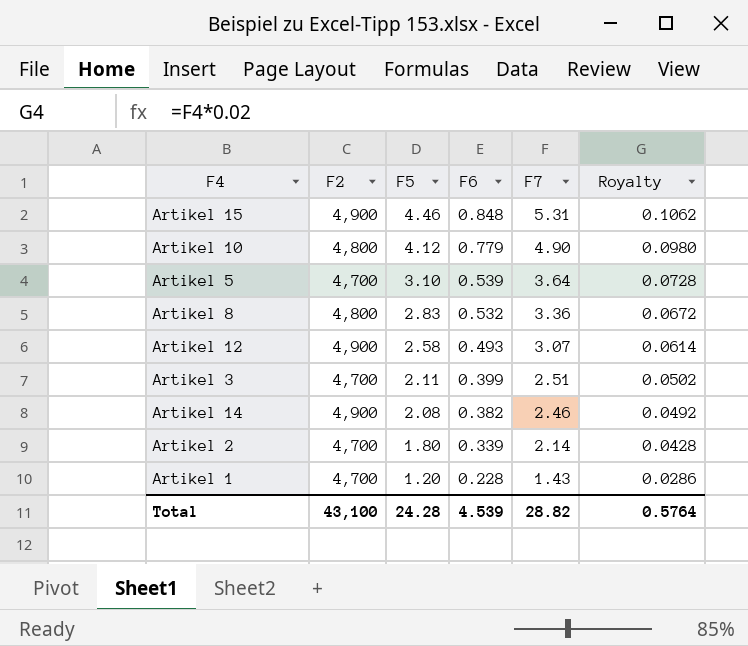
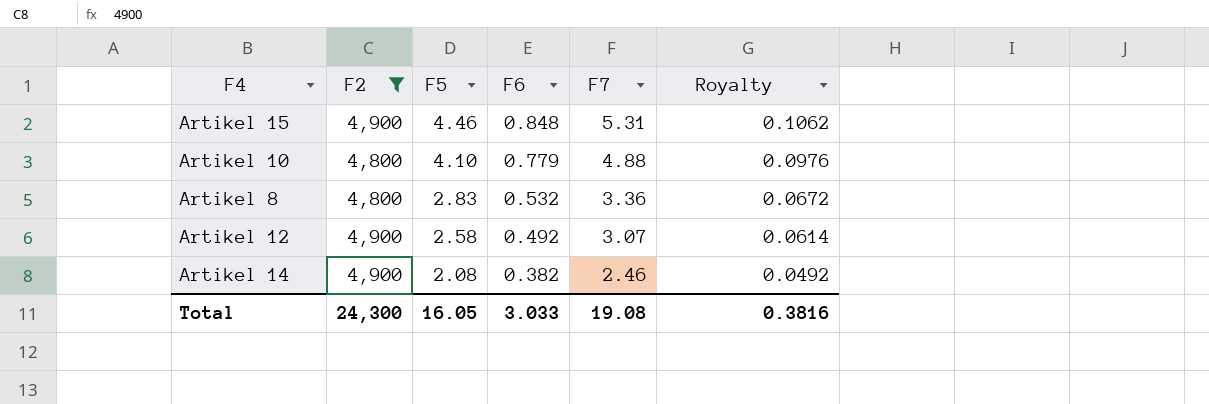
filter: none -> F2 != 4,700
Artikel 10 | F5: 4.12 -> 4.10
Artikel 10 | F7: 4.90 -> 4.88
Artikel 10 | Royalty: 0.0980 -> 0.0976
Artikel 12 | F6: 0.493 -> 0.492
Total | F2: 43,100 -> 24,300
Total | F5: 24.28 -> 16.05
Total | F6: 4.539 -> 3.033
Total | F7: 28.82 -> 19.08
Total | Royalty: 0.5764 -> 0.3816

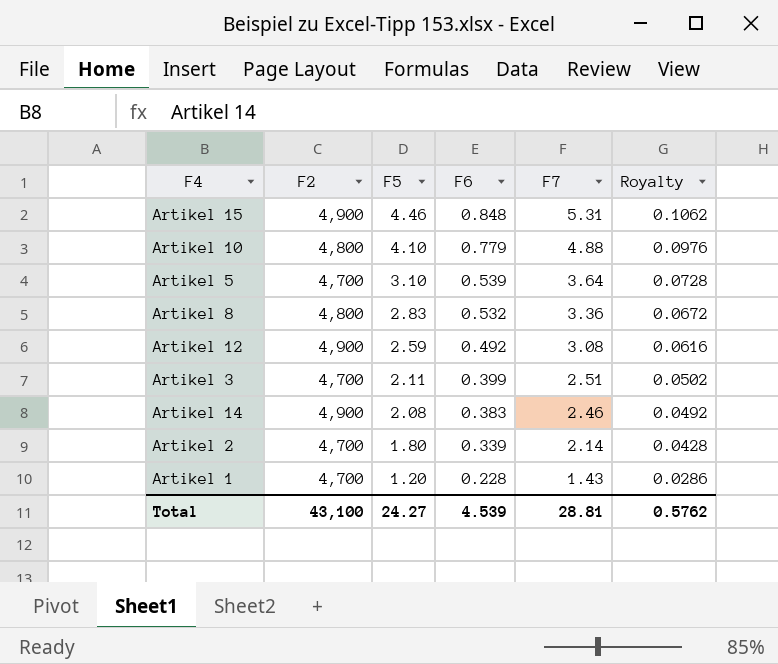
filter: F2 != 4,700 -> none
Artikel 12 | F5: 2.58 -> 2.59
Artikel 12 | F7: 3.07 -> 3.08
Artikel 12 | Royalty: 0.0614 -> 0.0616
Artikel 14 | F6: 0.382 -> 0.383
Total | F2: 24,300 -> 43,100
Total | F5: 16.05 -> 24.27
Total | F6: 3.033 -> 4.539
Total | F7: 19.08 -> 28.81
Total | Royalty: 0.3816 -> 0.5762

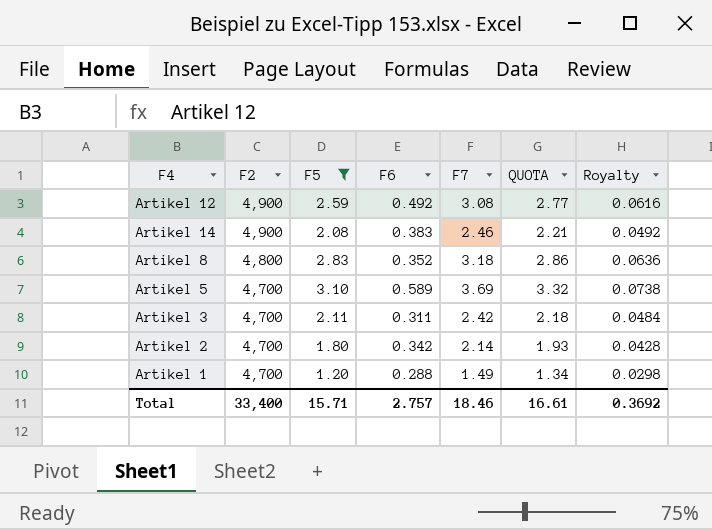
filter: none -> F5 <= 3.10
row order: F5 descending -> F2 descending
column QUOTA | formula: none -> [F7] * 0.9
Artikel 8 | F6: 0.532 -> 0.352
Artikel 8 | F7: 3.36 -> 3.18
Artikel 8 | Royalty: 0.0672 -> 0.0636
Artikel 5 | F6: 0.539 -> 0.589
Artikel 5 | F7: 3.64 -> 3.69
Artikel 5 | Royalty: 0.0728 -> 0.0738
Artikel 3 | F6: 0.399 -> 0.311
Artikel 3 | F7: 2.51 -> 2.42
Artikel 3 | Royalty: 0.0502 -> 0.0484
Artikel 2 | F6: 0.339 -> 0.342
Artikel 1 | F6: 0.228 -> 0.288
Artikel 1 | F7: 1.43 -> 1.49
Artikel 1 | Royalty: 0.0286 -> 0.0298
Total | F2: 43,100 -> 33,400
Total | F5: 24.27 -> 15.71
Total | F6: 4.539 -> 2.757
Total | F7: 28.81 -> 18.46
Total | Royalty: 0.5762 -> 0.3692

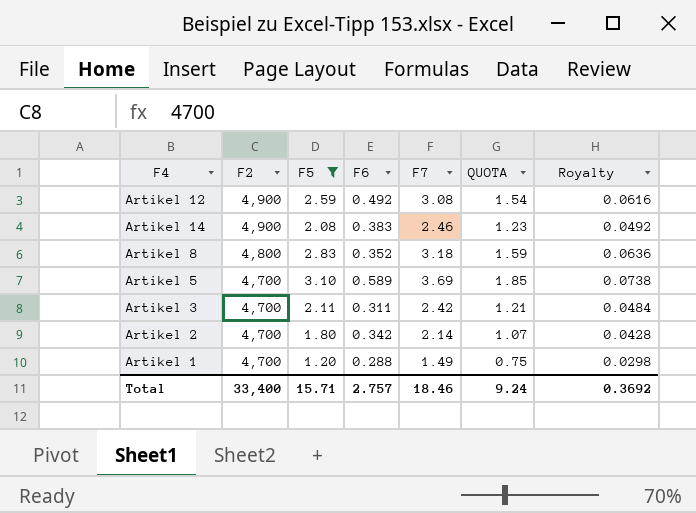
column QUOTA | formula: [F7] * 0.9 -> [F7] * 0.5
Total | QUOTA: 16.61 -> 9.24

